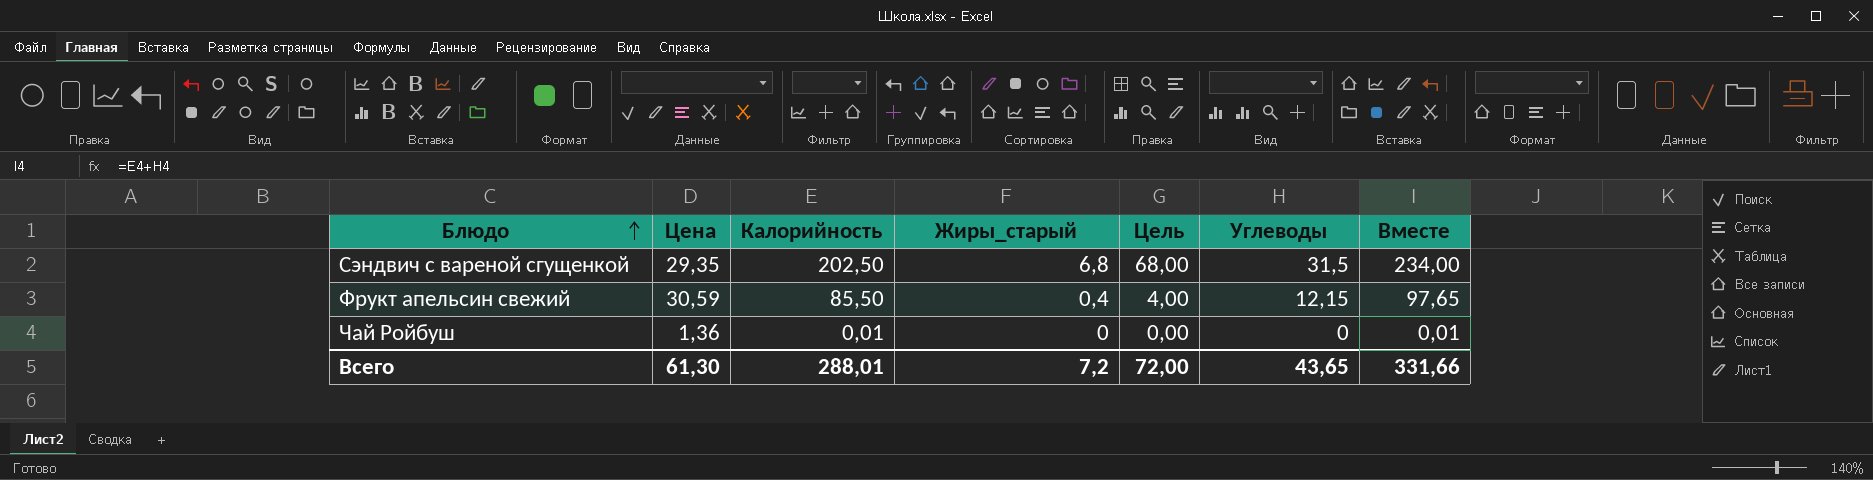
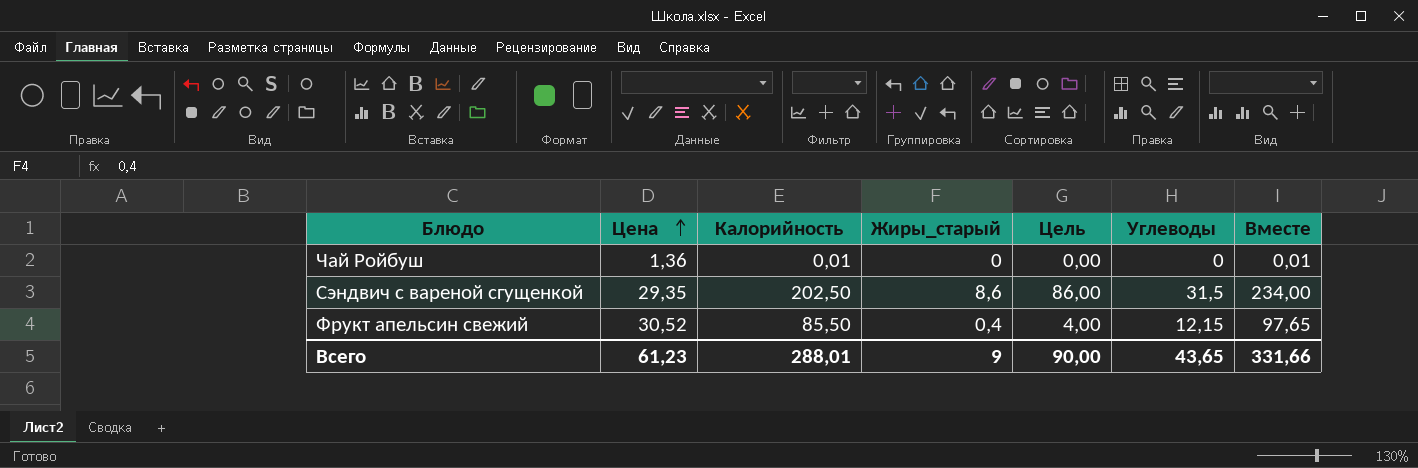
row order: Блюдо ascending -> Цена ascending
Сэндвич с вареной сгущенкой | Жиры_старый: 6,8 -> 8,6
Сэндвич с вареной сгущенкой | Цель: 68,00 -> 86,00
Фрукт апельсин свежий | Цена: 30,59 -> 30,52
Всего | Цена: 61,30 -> 61,23
Всего | Жиры_старый: 7,2 -> 9
Всего | Цель: 72,00 -> 90,00

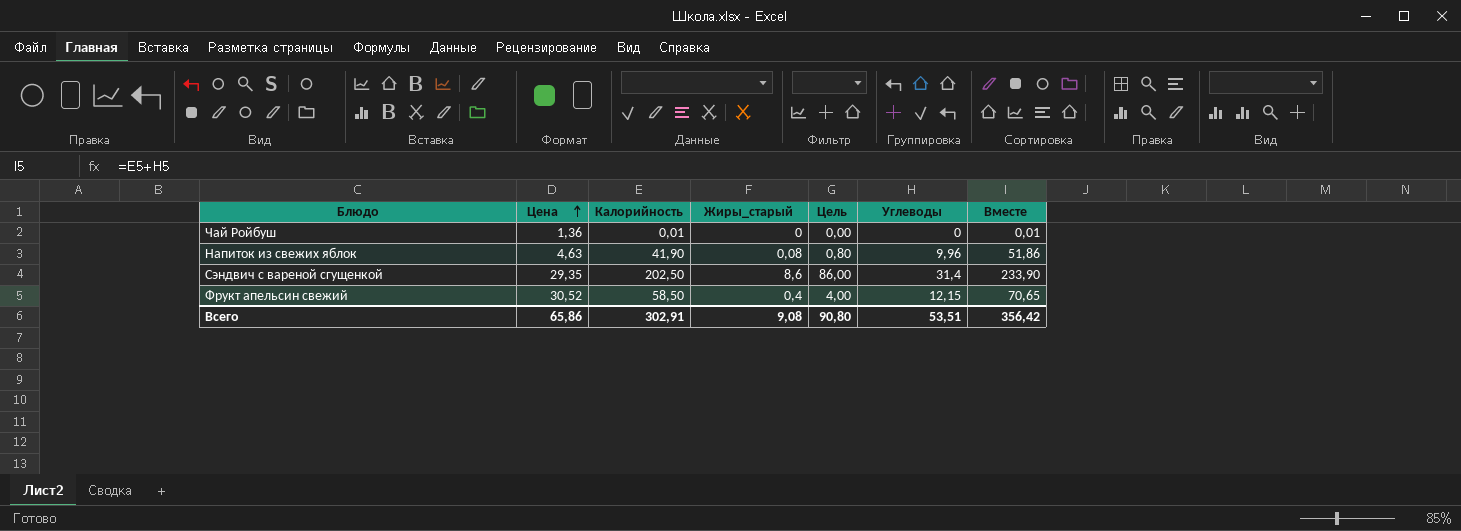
row Напиток из свежих яблок: none -> 4,63 | 41,90 | 0,08 | 0,80 | 9,96 | 51,86
Сэндвич с вареной сгущенкой | Углеводы: 31,5 -> 31,4
Сэндвич с вареной сгущенкой | Вместе: 234,00 -> 233,90
Фрукт апельсин свежий | Калорийность: 85,50 -> 58,50
Фрукт апельсин свежий | Вместе: 97,65 -> 70,65
Всего | Цена: 61,23 -> 65,86
Всего | Калорийность: 288,01 -> 302,91
Всего | Жиры_старый: 9 -> 9,08
Всего | Цель: 90,00 -> 90,80
Всего | Углеводы: 43,65 -> 53,51
Всего | Вместе: 331,66 -> 356,42

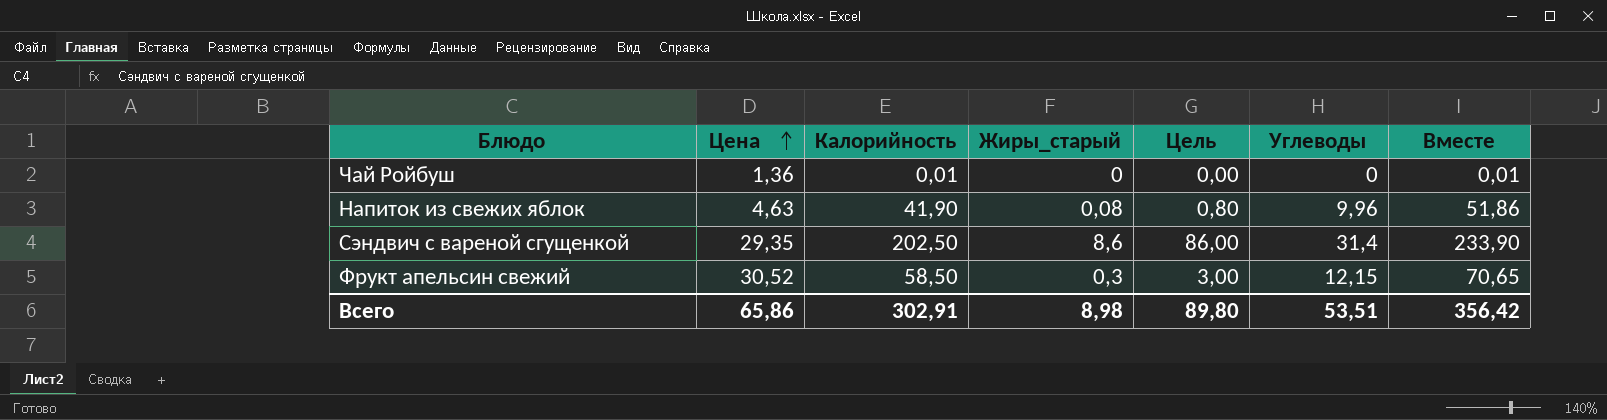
Фрукт апельсин свежий | Жиры_старый: 0,4 -> 0,3
Фрукт апельсин свежий | Цель: 4,00 -> 3,00
Всего | Жиры_старый: 9,08 -> 8,98
Всего | Цель: 90,80 -> 89,80

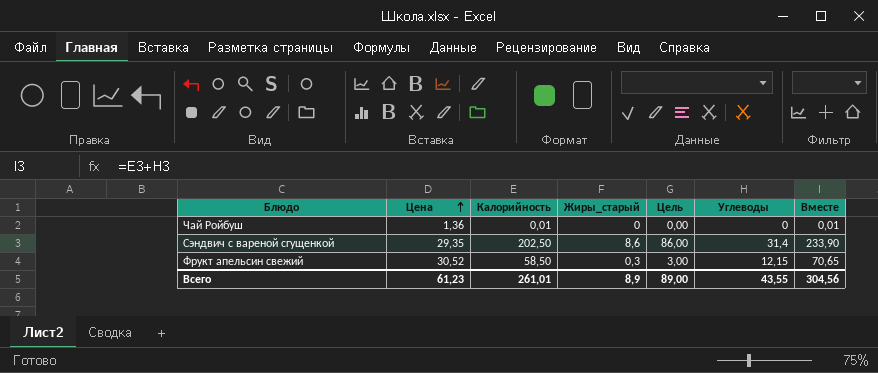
row Напиток из свежих яблок: 4,63 | 41,90 | 0,08 | 0,80 | 9,96 | 51,86 -> none
Всего | Цена: 65,86 -> 61,23
Всего | Калорийность: 302,91 -> 261,01
Всего | Жиры_старый: 8,98 -> 8,9
Всего | Цель: 89,80 -> 89,00
Всего | Углеводы: 53,51 -> 43,55
Всего | Вместе: 356,42 -> 304,56

